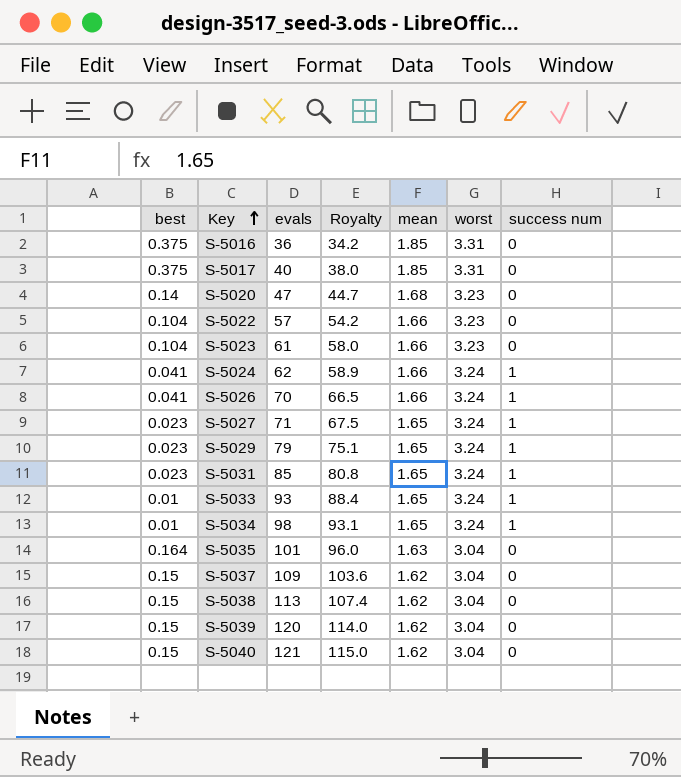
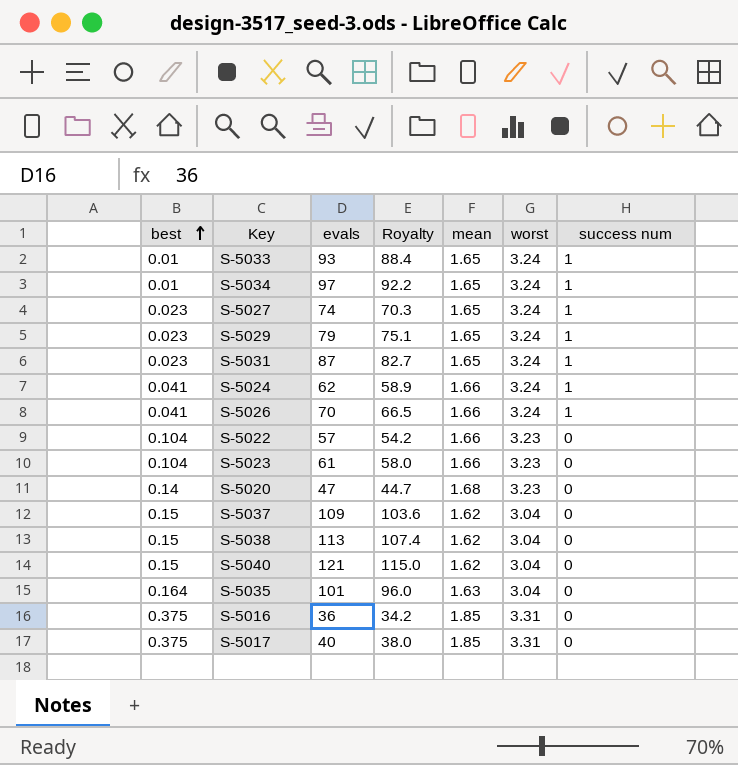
row order: Key ascending -> best ascending
row S-5039: 0.15 | 120 | 114.0 | 1.62 | 3.04 | 0 -> none
S-5034 | evals: 98 -> 97
S-5034 | Royalty: 93.1 -> 92.2
S-5027 | evals: 71 -> 74
S-5027 | Royalty: 67.5 -> 70.3
S-5031 | evals: 85 -> 87
S-5031 | Royalty: 80.8 -> 82.7

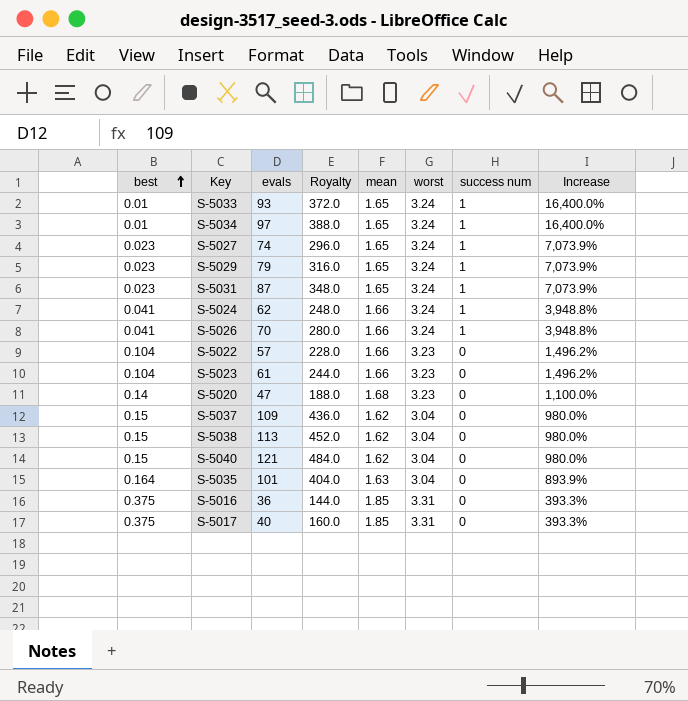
column Royalty | formula: [evals] * 0.95 -> [evals] * 4
column Increase | formula: none -> ([mean] - [best]) / [best]

